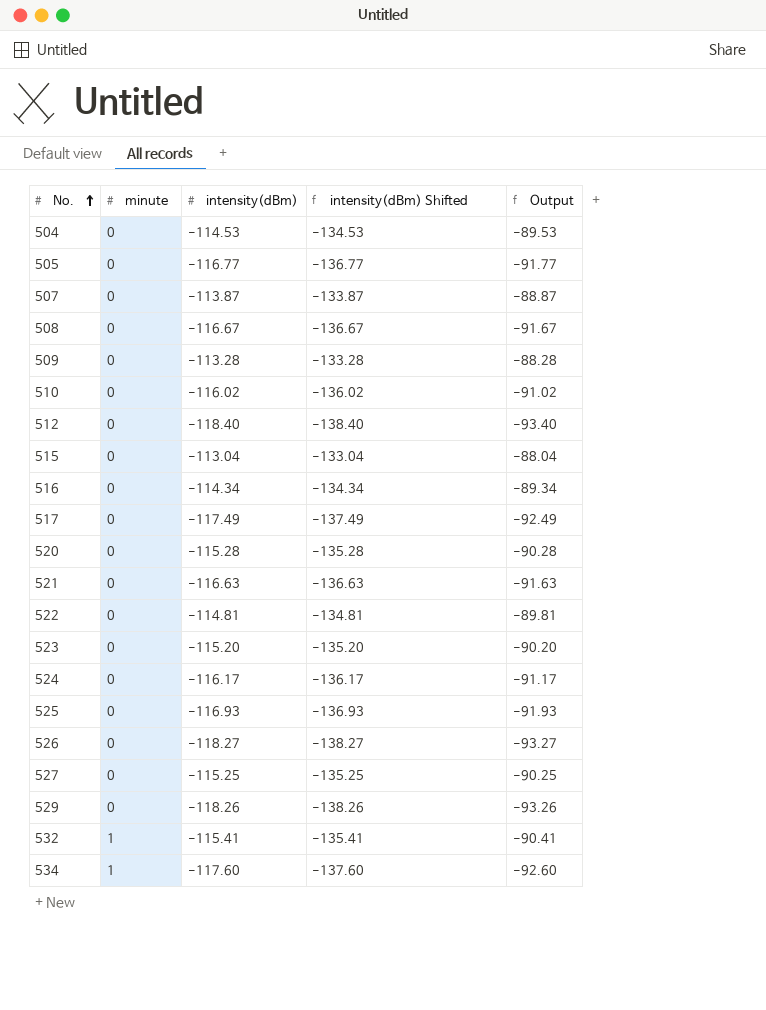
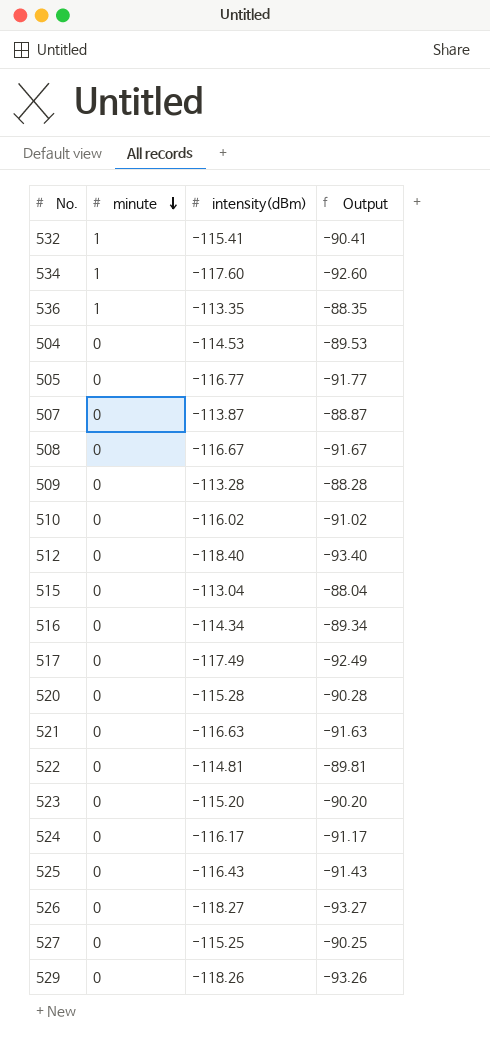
row order: No. ascending -> minute descending
column intensity(dBm) Shifted | formula: [intensity(dBm)] - 20 -> none
row 536: none -> 1 | -113.35 | -88.35
525 | intensity(dBm): -116.93 -> -116.43
525 | Output: -91.93 -> -91.43

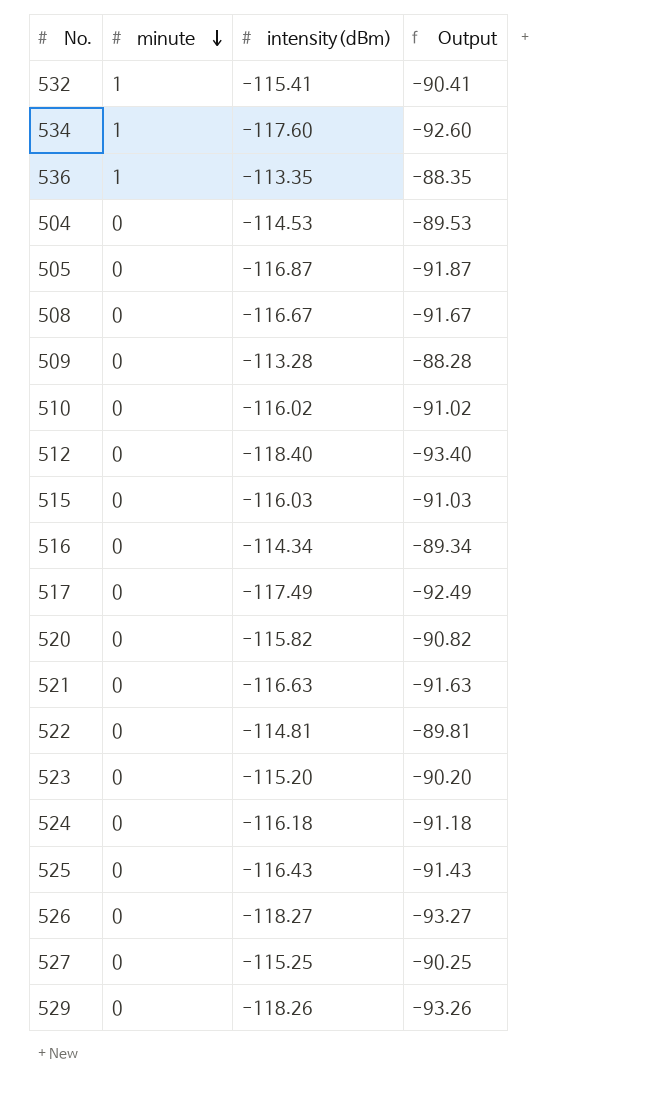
row 507: 0 | -113.87 | -88.87 -> none
505 | intensity(dBm): -116.77 -> -116.87
505 | Output: -91.77 -> -91.87
515 | intensity(dBm): -113.04 -> -116.03
515 | Output: -88.04 -> -91.03
520 | intensity(dBm): -115.28 -> -115.82
520 | Output: -90.28 -> -90.82
524 | intensity(dBm): -116.17 -> -116.18
524 | Output: -91.17 -> -91.18

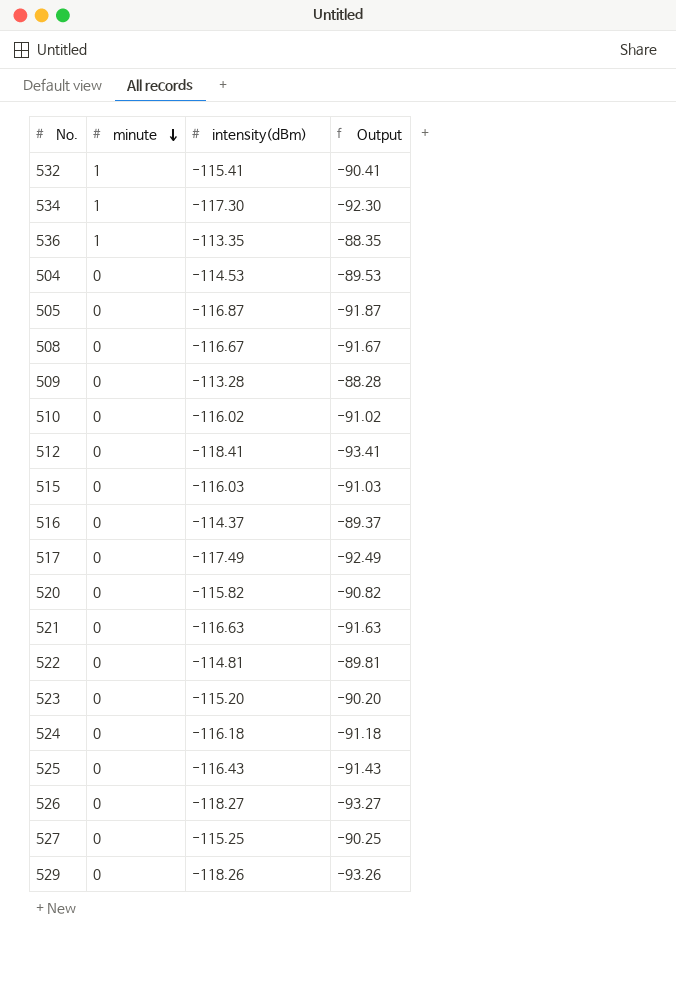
534 | intensity(dBm): -117.60 -> -117.30
534 | Output: -92.60 -> -92.30
512 | intensity(dBm): -118.40 -> -118.41
512 | Output: -93.40 -> -93.41
516 | intensity(dBm): -114.34 -> -114.37
516 | Output: -89.34 -> -89.37

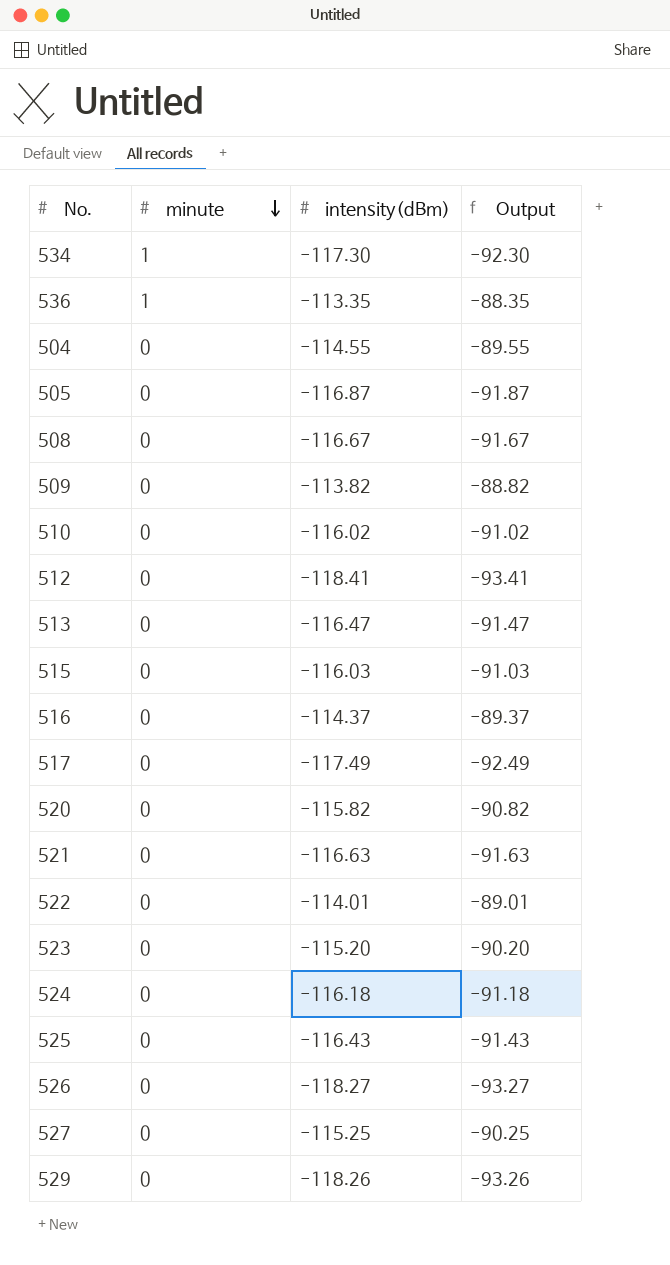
row 532: 1 | -115.41 | -90.41 -> none
504 | intensity(dBm): -114.53 -> -114.55
504 | Output: -89.53 -> -89.55
509 | intensity(dBm): -113.28 -> -113.82
509 | Output: -88.28 -> -88.82
row 513: none -> 0 | -116.47 | -91.47
522 | intensity(dBm): -114.81 -> -114.01
522 | Output: -89.81 -> -89.01

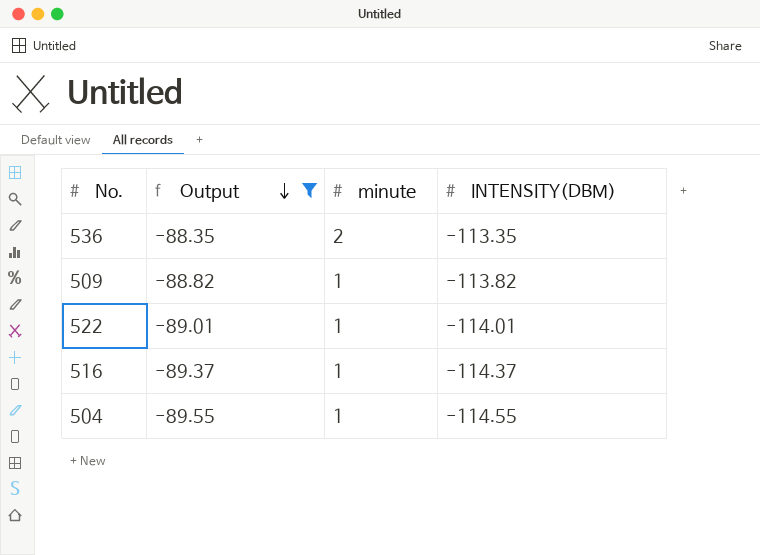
filter: none -> Output >= -89.55
row order: minute descending -> Output descending
column Output | position: 4 -> 2
column name: intensity(dBm) -> INTENSITY(DBM)
536 | minute: 1 -> 2
509 | minute: 0 -> 1
522 | minute: 0 -> 1
516 | minute: 0 -> 1
504 | minute: 0 -> 1

